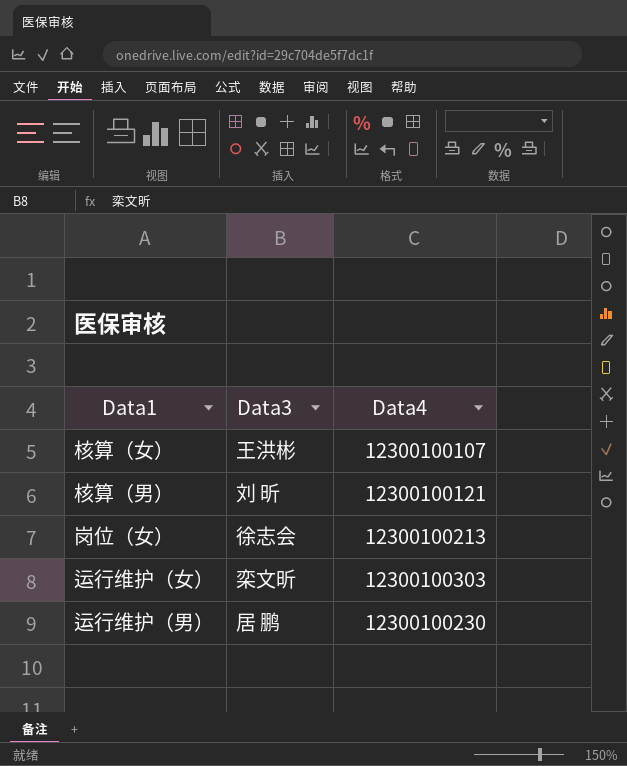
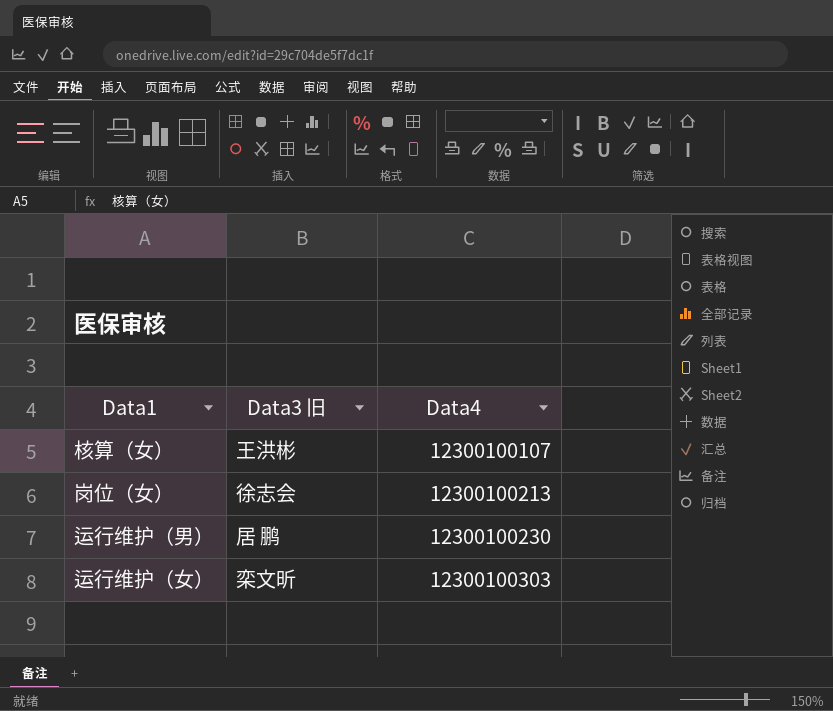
row order: none -> Data4 ascending
column name: Data3 -> Data3 旧
row 核算（男）: 刘 昕 | 12300100121 -> none

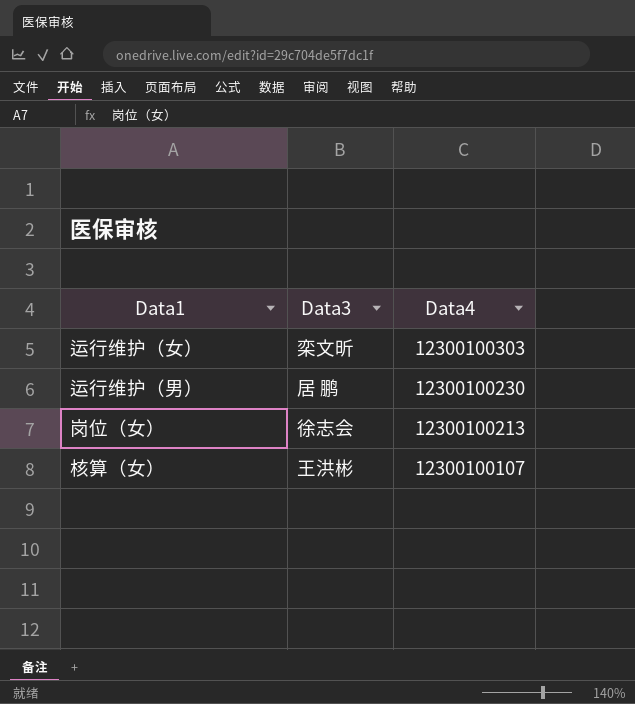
row order: Data4 ascending -> Data4 descending
column name: Data3 旧 -> Data3

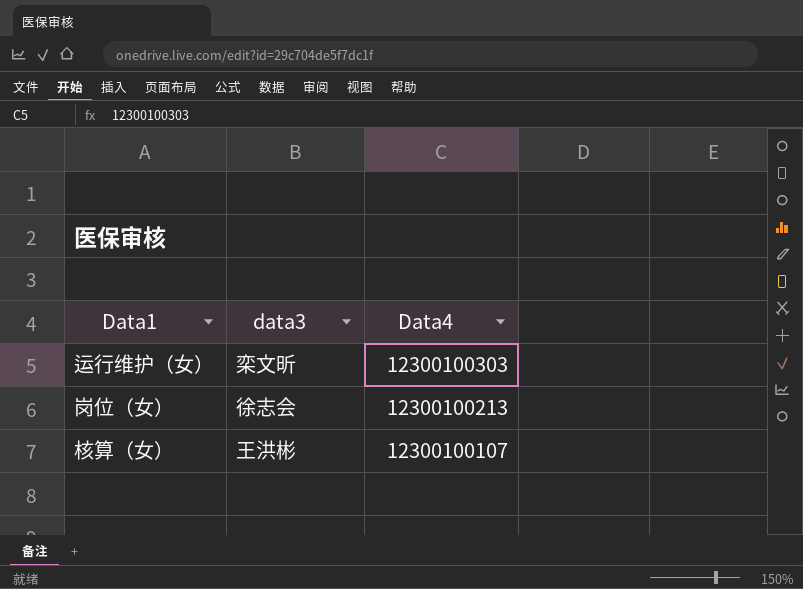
column name: Data3 -> data3
row 运行维护（男）: 居 鹏 | 12300100230 -> none

